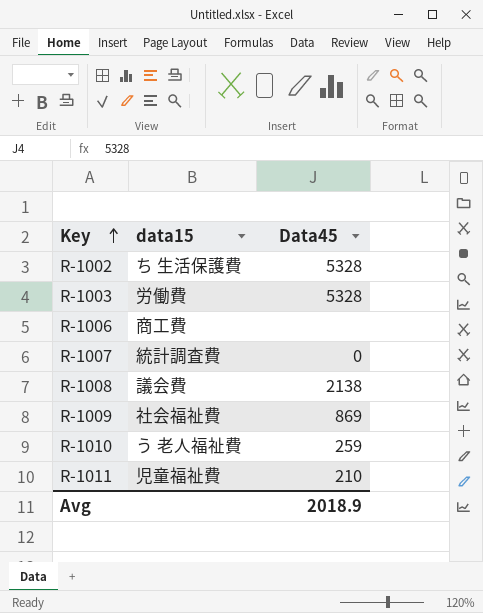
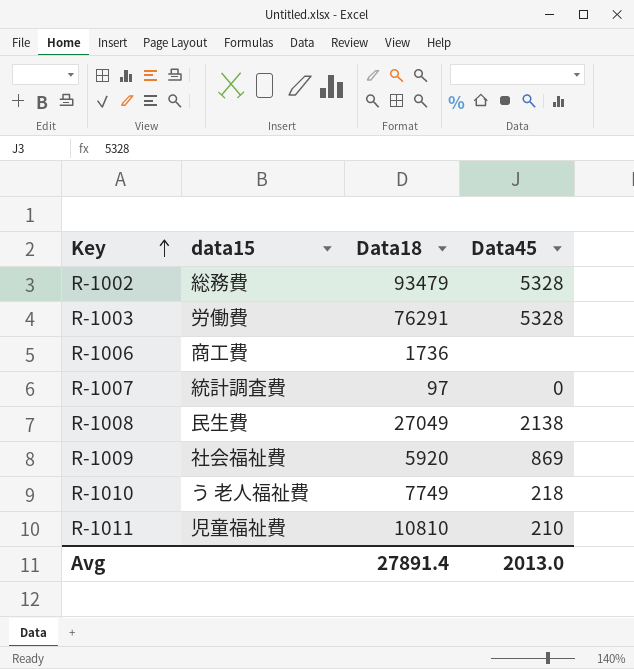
column Data18 | position: none -> 3
R-1002 | data15: ち 生活保護費 -> 総務費
R-1008 | data15: 議会費 -> 民生費
R-1010 | Data45: 259 -> 218
Avg | Data45: 2018.9 -> 2013.0

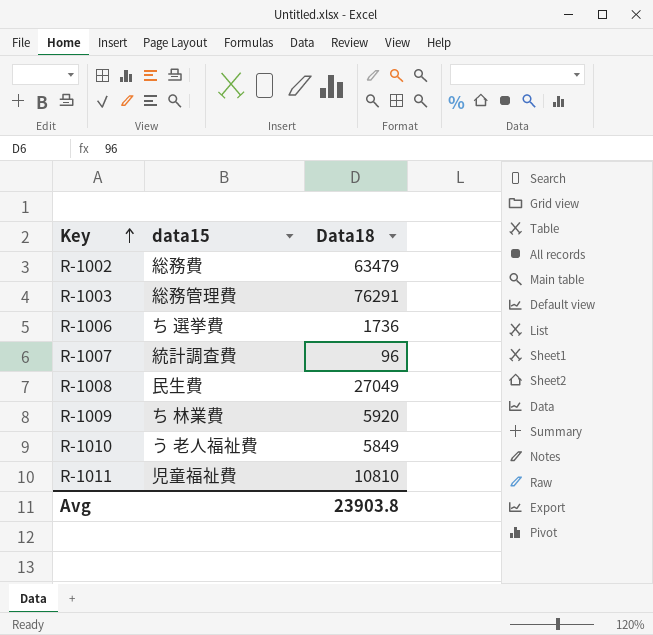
column Data45 | position: 4 -> none
R-1002 | Data18: 93479 -> 63479
R-1003 | data15: 労働費 -> 総務管理費
R-1006 | data15: 商工費 -> ち 選挙費
R-1007 | Data18: 97 -> 96
R-1009 | data15: 社会福祉費 -> ち 林業費
R-1010 | Data18: 7749 -> 5849
Avg | Data18: 27891.4 -> 23903.8

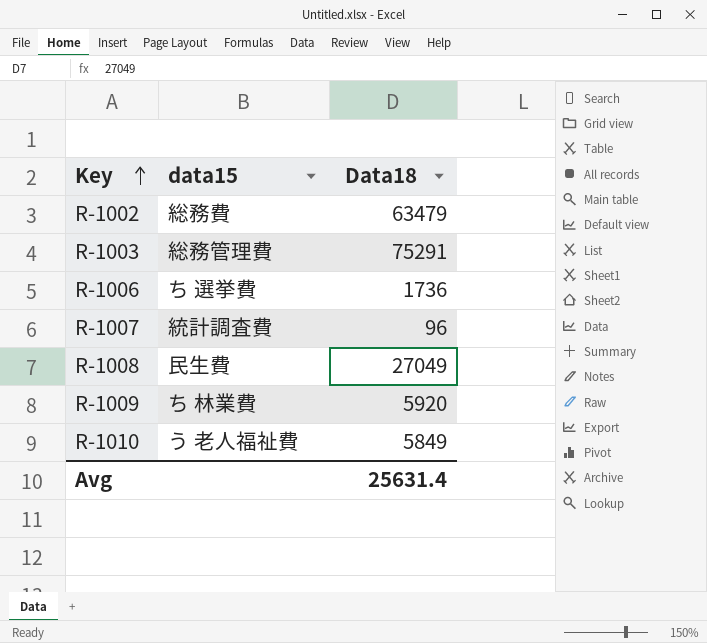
row R-1011: 児童福祉費 | 10810 -> none
R-1003 | Data18: 76291 -> 75291
Avg | Data18: 23903.8 -> 25631.4

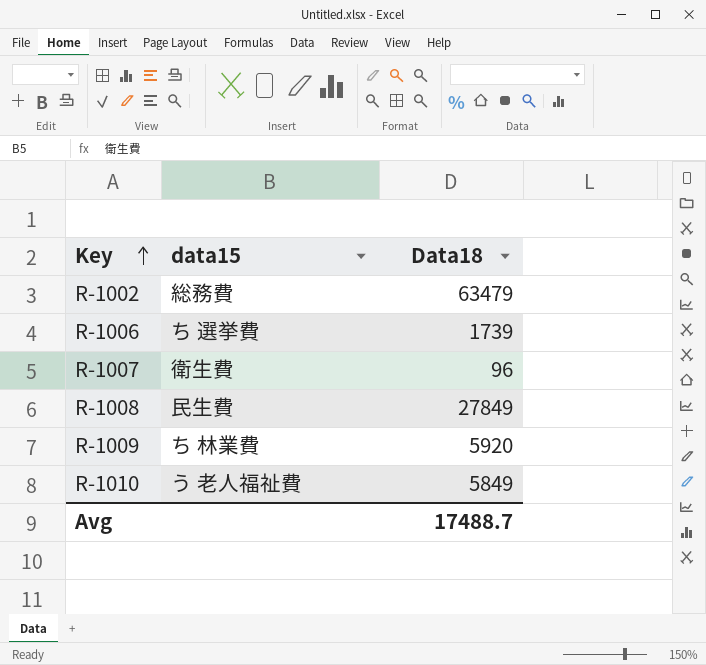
row R-1003: 総務管理費 | 75291 -> none
R-1006 | Data18: 1736 -> 1739
R-1007 | data15: 統計調査費 -> 衛生費
R-1008 | Data18: 27049 -> 27849
Avg | Data18: 25631.4 -> 17488.7

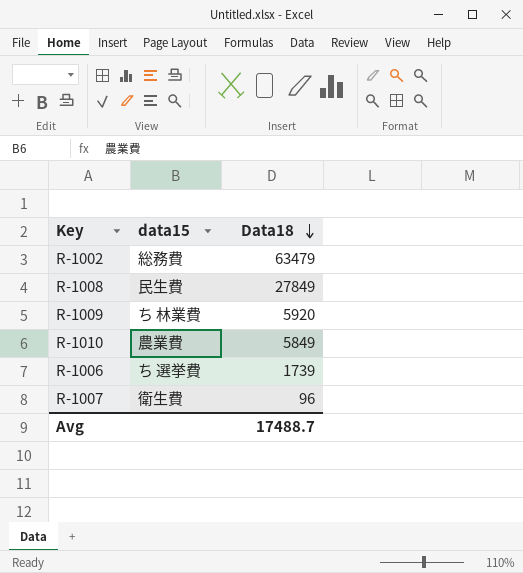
row order: Key ascending -> Data18 descending
R-1010 | data15: う 老人福祉費 -> 農業費

